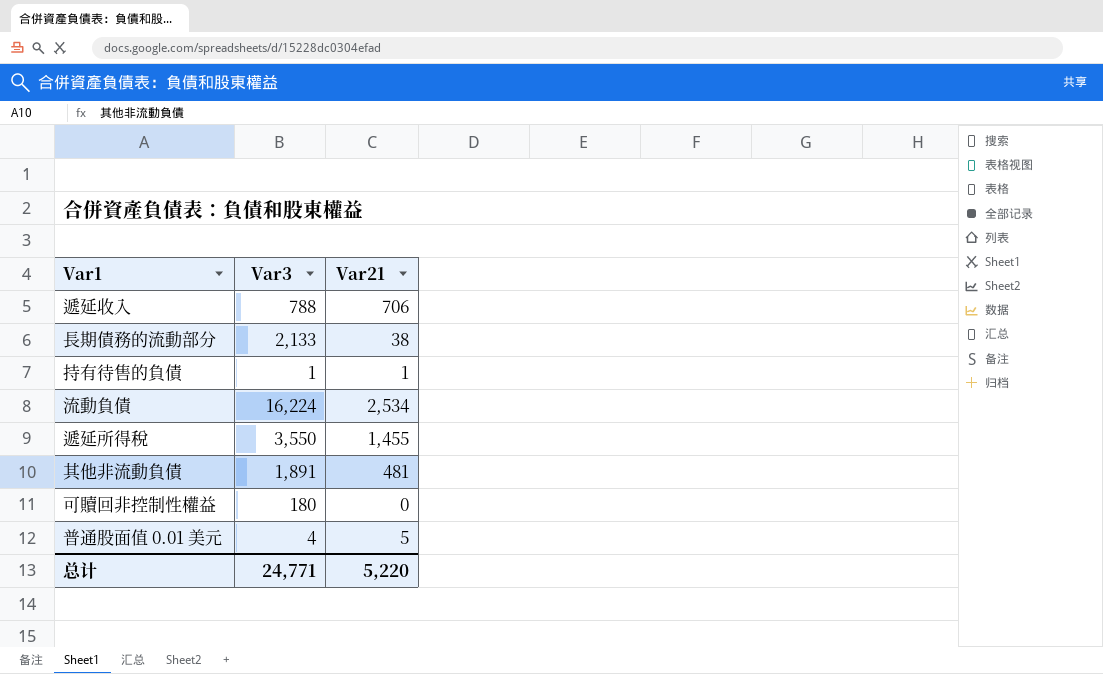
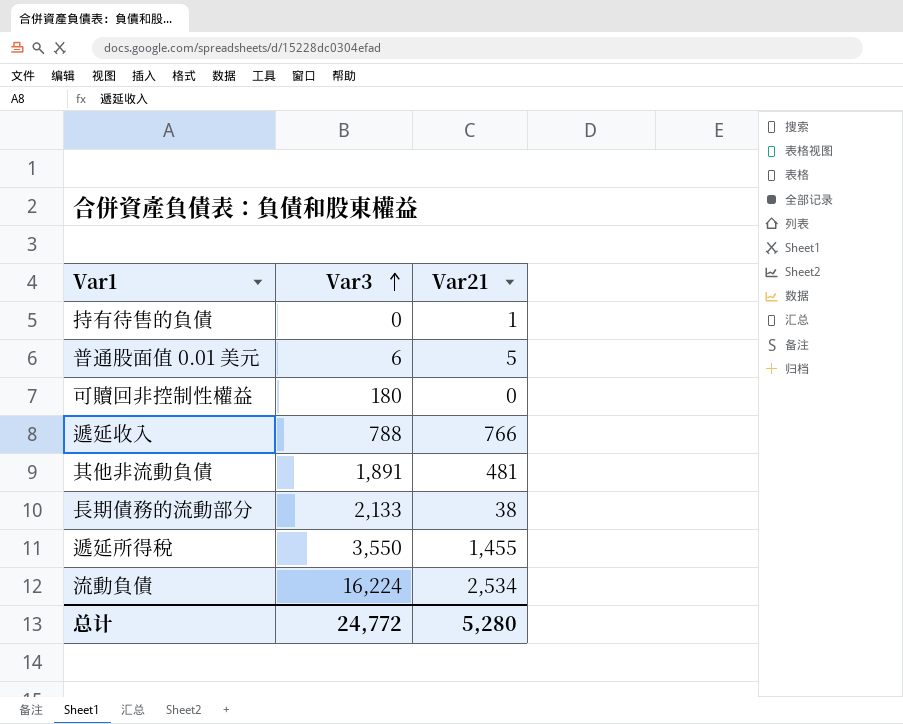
row order: none -> Var3 ascending
持有待售的負債 | Var3: 1 -> 0
普通股面值 0.01 美元 | Var3: 4 -> 6
遞延收入 | Var21: 706 -> 766
总计 | Var3: 24,771 -> 24,772
总计 | Var21: 5,220 -> 5,280

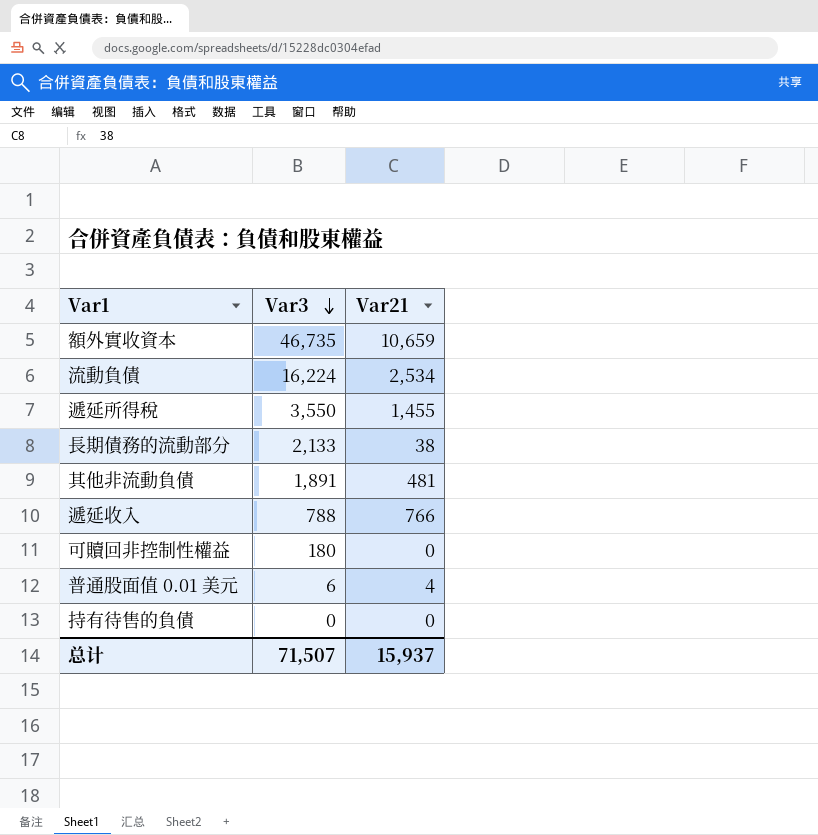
row order: Var3 ascending -> Var3 descending
row 額外實收資本: none -> 46,735 | 10,659
普通股面值 0.01 美元 | Var21: 5 -> 4
持有待售的負債 | Var21: 1 -> 0
总计 | Var3: 24,772 -> 71,507
总计 | Var21: 5,280 -> 15,937

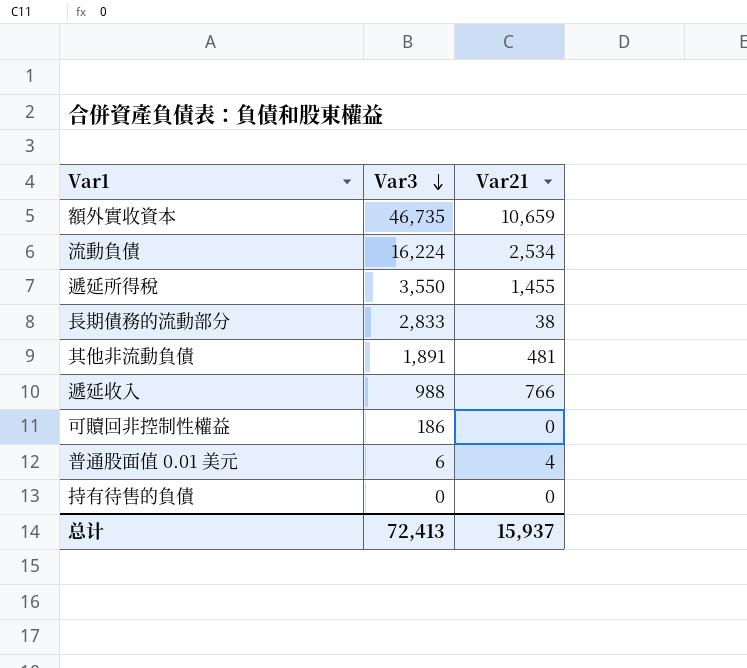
長期債務的流動部分 | Var3: 2,133 -> 2,833
遞延收入 | Var3: 788 -> 988
可贖回非控制性權益 | Var3: 180 -> 186
总计 | Var3: 71,507 -> 72,413

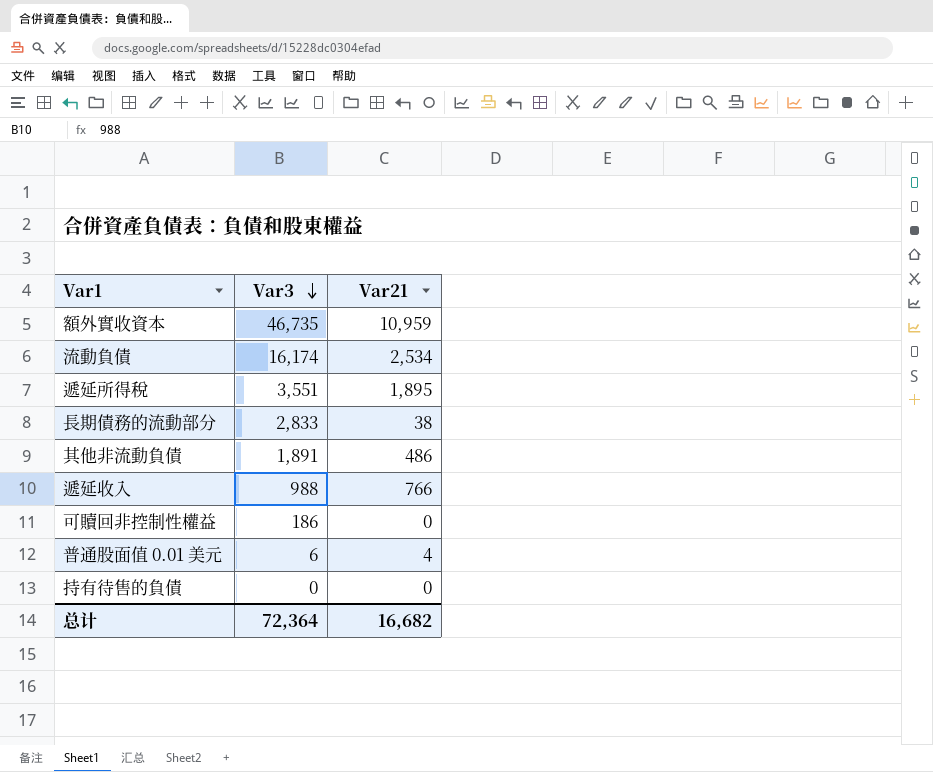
額外實收資本 | Var21: 10,659 -> 10,959
流動負債 | Var3: 16,224 -> 16,174
遞延所得稅 | Var3: 3,550 -> 3,551
遞延所得稅 | Var21: 1,455 -> 1,895
其他非流動負債 | Var21: 481 -> 486
总计 | Var3: 72,413 -> 72,364
总计 | Var21: 15,937 -> 16,682

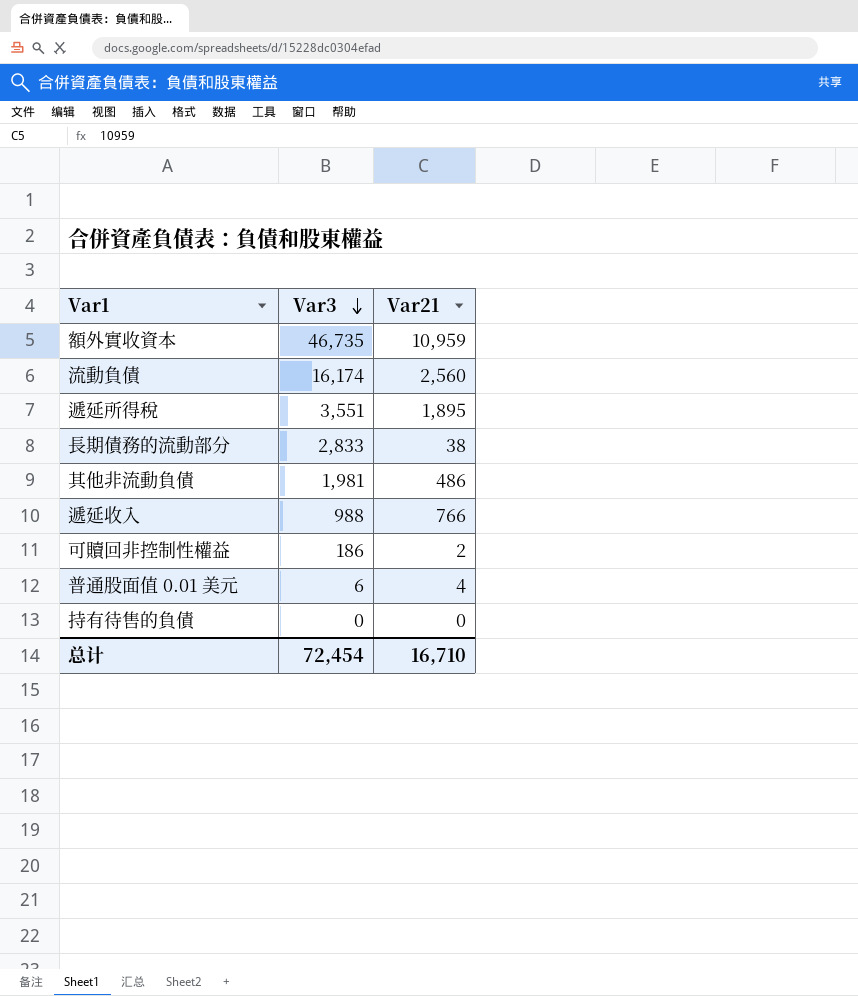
流動負債 | Var21: 2,534 -> 2,560
其他非流動負債 | Var3: 1,891 -> 1,981
可贖回非控制性權益 | Var21: 0 -> 2
总计 | Var3: 72,364 -> 72,454
总计 | Var21: 16,682 -> 16,710

